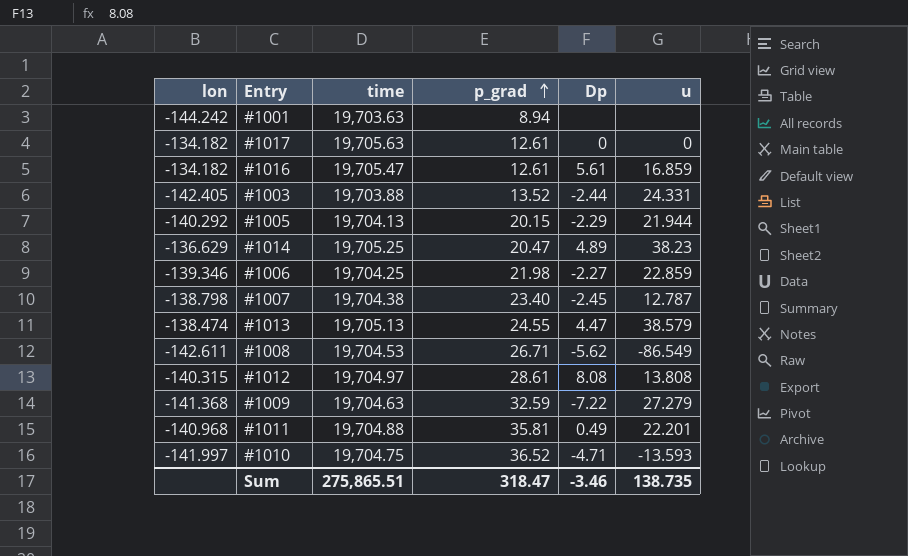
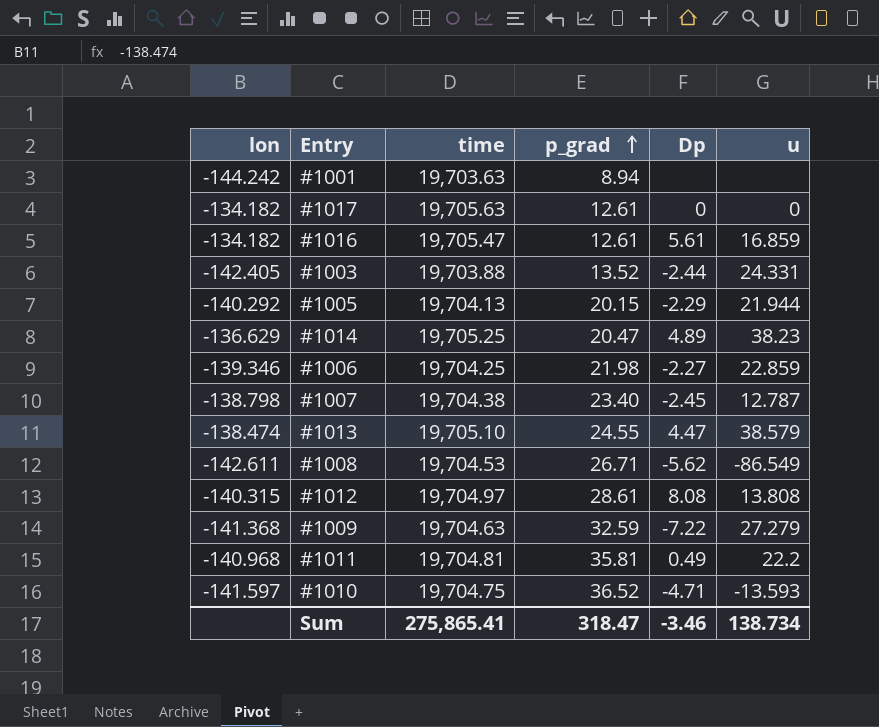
#1013 | time: 19,705.13 -> 19,705.10
#1011 | time: 19,704.88 -> 19,704.81
#1011 | u: 22.201 -> 22.2
#1010 | lon: -141.997 -> -141.597
Sum | time: 275,865.51 -> 275,865.41
Sum | u: 138.735 -> 138.734

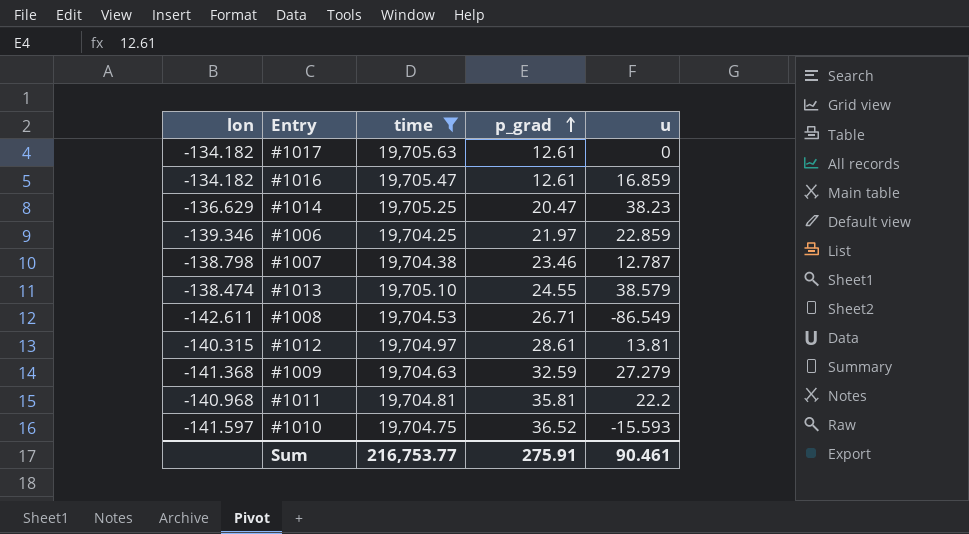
filter: none -> time >= 19,704.25
column Dp | position: 5 -> none
#1006 | p_grad: 21.98 -> 21.97
#1007 | p_grad: 23.40 -> 23.46
#1012 | u: 13.808 -> 13.81
#1010 | u: -13.593 -> -15.593
Sum | time: 275,865.41 -> 216,753.77
Sum | p_grad: 318.47 -> 275.91
Sum | u: 138.734 -> 90.461

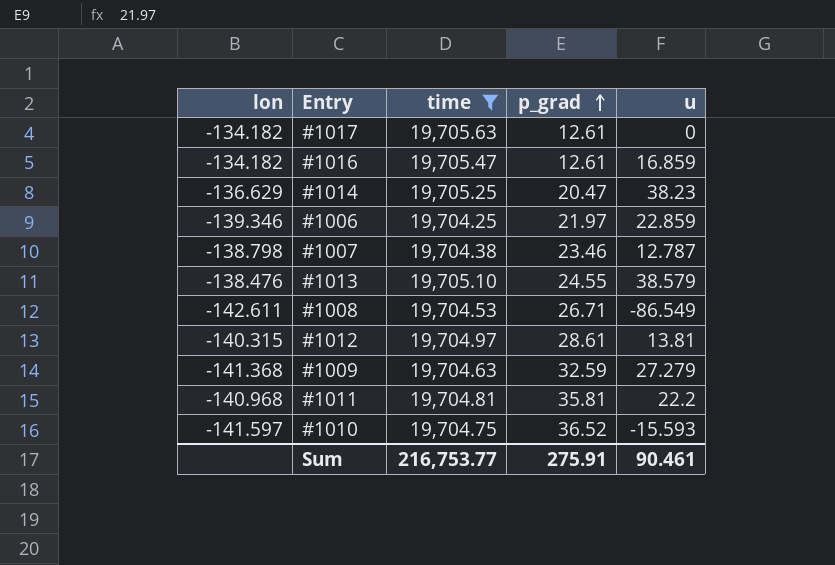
#1013 | lon: -138.474 -> -138.476

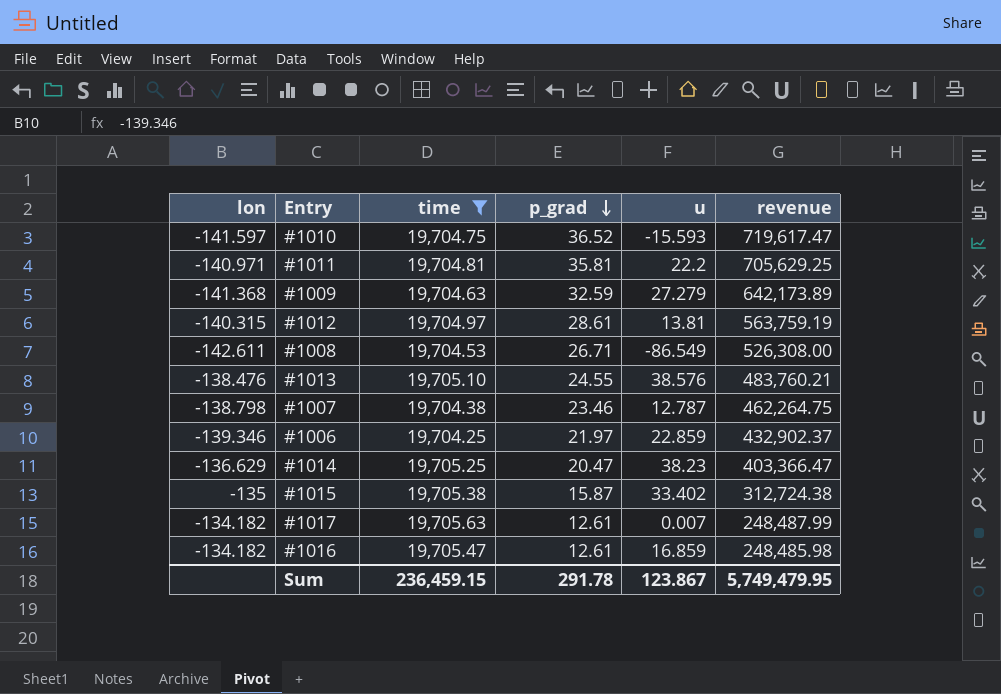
row order: p_grad ascending -> p_grad descending
column revenue | formula: none -> [time] * [p_grad]
#1011 | lon: -140.968 -> -140.971
#1013 | u: 38.579 -> 38.576
row #1015: none -> -135 | 19,705.38 | 15.87 | 33.402 | 312,724.38
#1017 | u: 0 -> 0.007
Sum | time: 216,753.77 -> 236,459.15
Sum | p_grad: 275.91 -> 291.78
Sum | u: 90.461 -> 123.867

